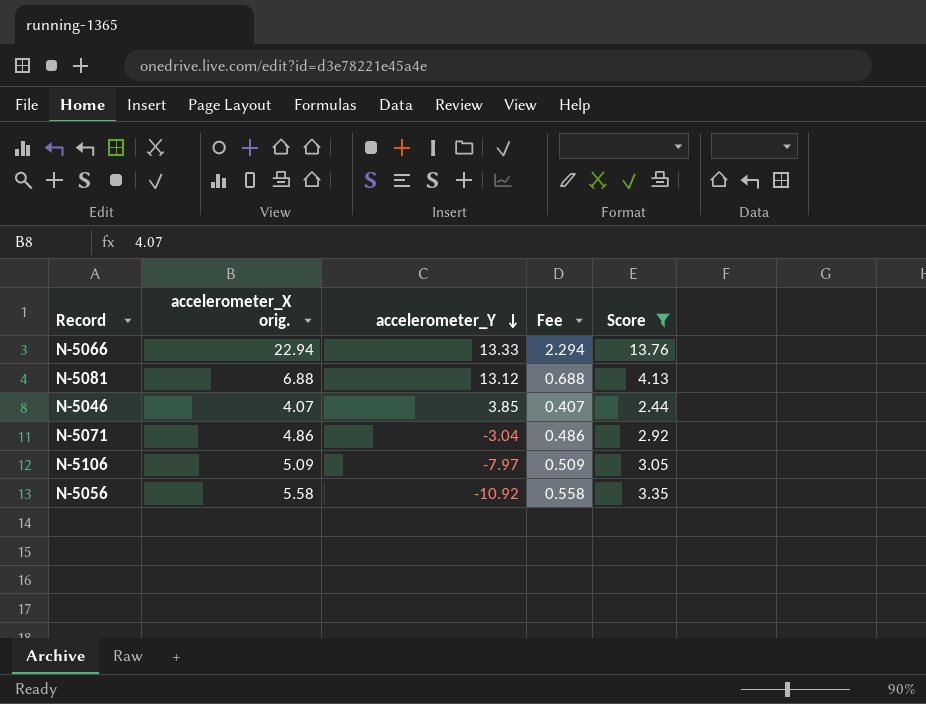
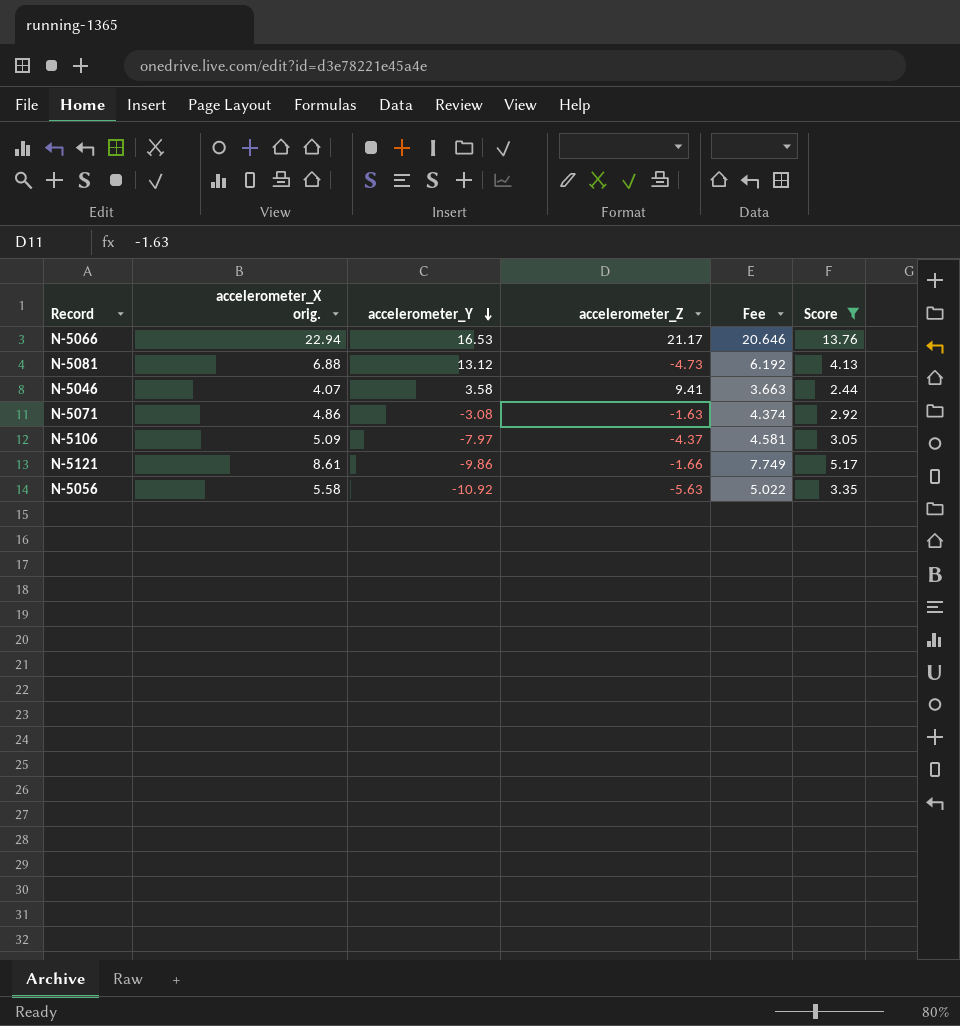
column accelerometer_Z | position: none -> 4
column Fee | formula: [accelerometer_X orig.] * 0.1 -> [accelerometer_X orig.] * 0.9
N-5066 | accelerometer_Y: 13.33 -> 16.53
N-5046 | accelerometer_Y: 3.85 -> 3.58
N-5071 | accelerometer_Y: -3.04 -> -3.08
row N-5121: none -> 8.61 | -9.86 | -1.66 | 7.749 | 5.17

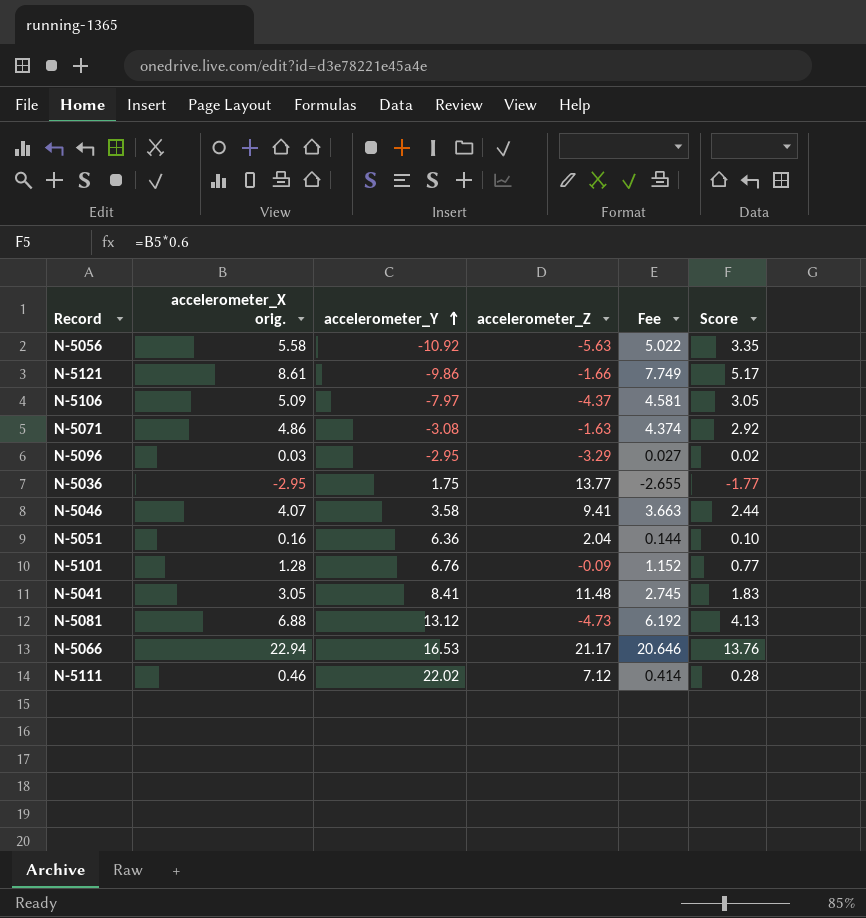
filter: Score >= 2.44 -> none
row order: accelerometer_Y descending -> accelerometer_Y ascending

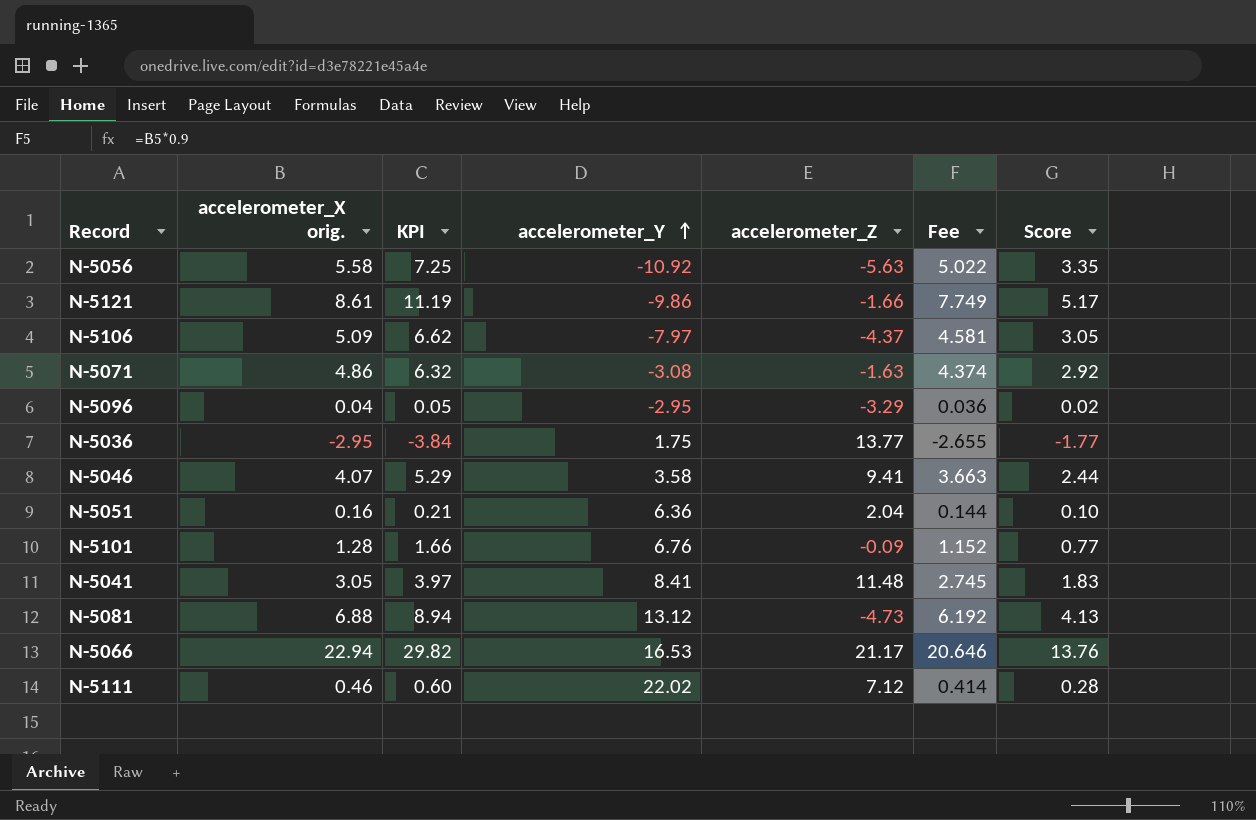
column KPI | formula: none -> [accelerometer_X orig.] * 1.3
N-5096 | accelerometer_X orig.: 0.03 -> 0.04
N-5096 | Fee: 0.027 -> 0.036

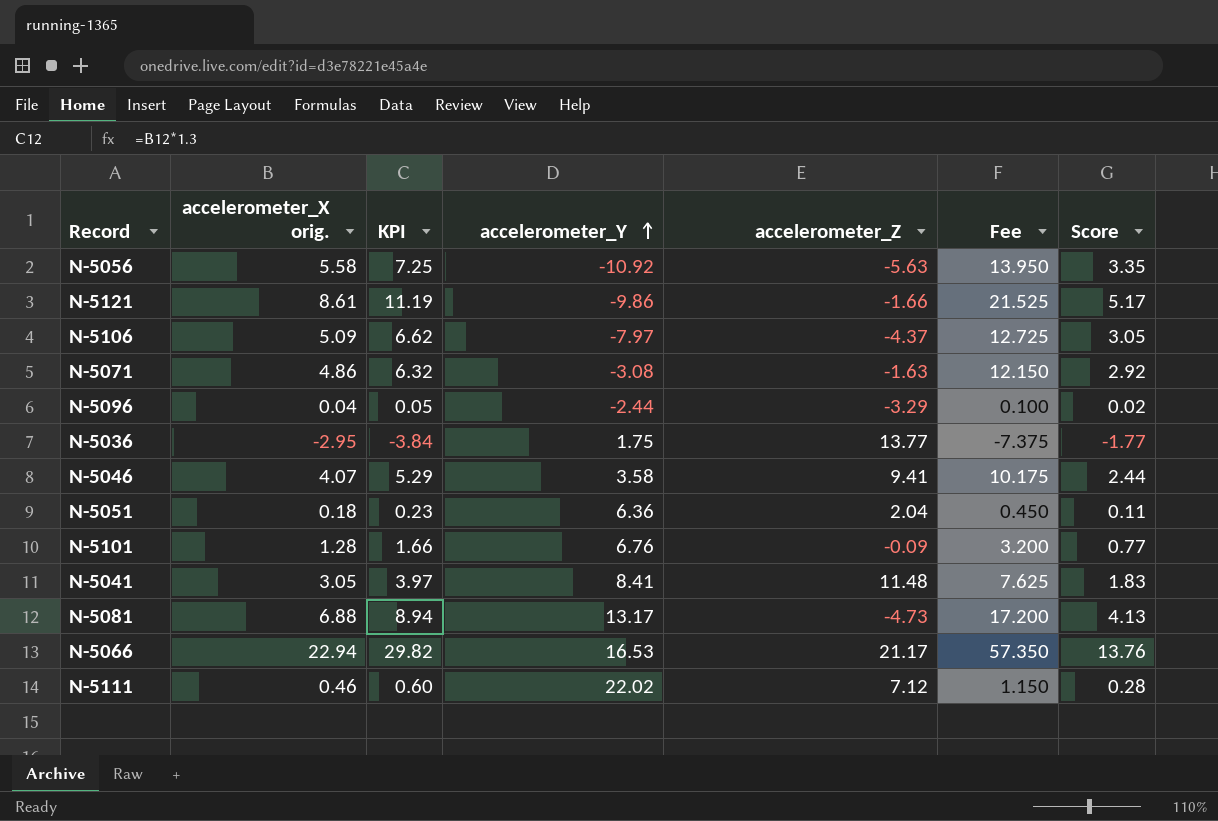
column Fee | formula: [accelerometer_X orig.] * 0.9 -> [accelerometer_X orig.] * 2.5
N-5096 | accelerometer_Y: -2.95 -> -2.44
N-5051 | accelerometer_X orig.: 0.16 -> 0.18
N-5051 | KPI: 0.21 -> 0.23
N-5051 | Score: 0.10 -> 0.11
N-5081 | accelerometer_Y: 13.12 -> 13.17

